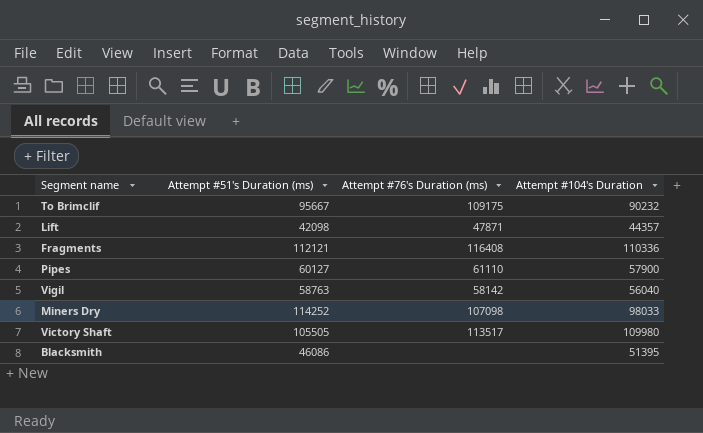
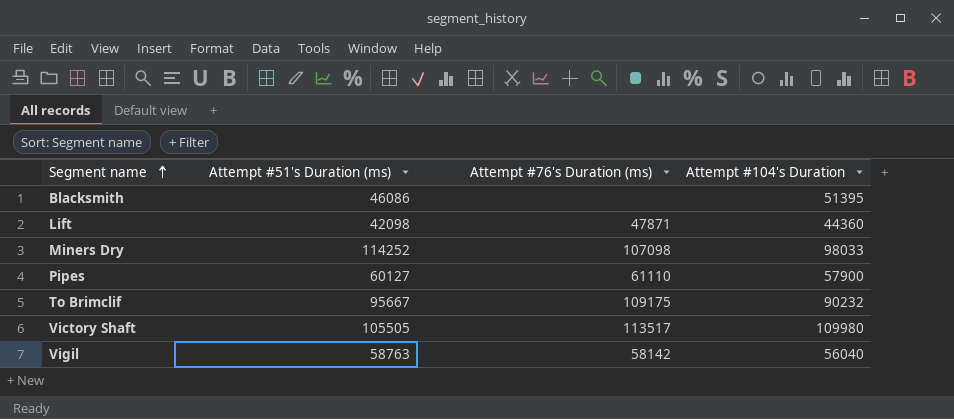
row order: none -> Segment name ascending
row Fragments: 112121 | 116408 | 110336 -> none
Lift | Attempt #104's Duration: 44357 -> 44360

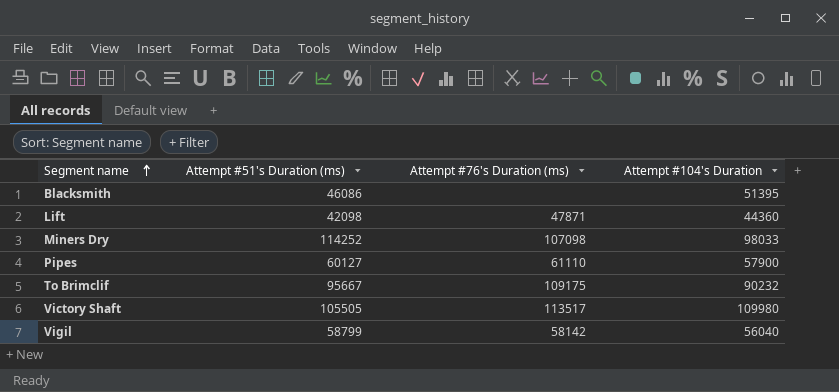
Vigil | Attempt #51's Duration (ms): 58763 -> 58799

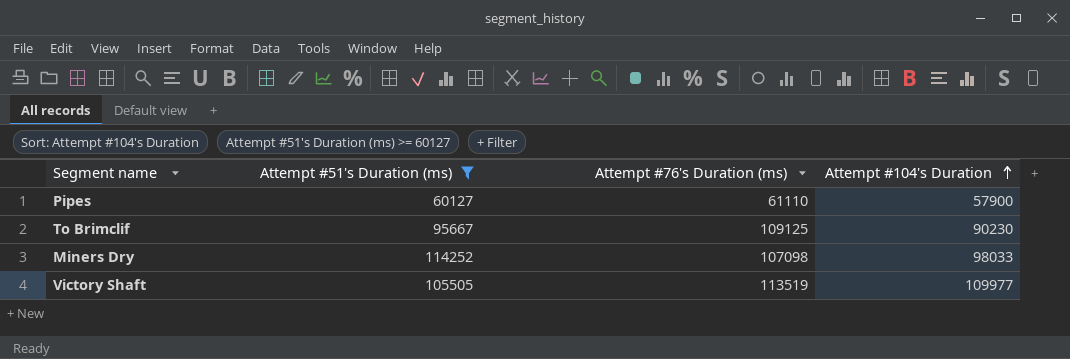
filter: none -> Attempt #51's Duration (ms) >= 60127
row order: Segment name ascending -> Attempt #104's Duration ascending
To Brimclif | Attempt #76's Duration (ms): 109175 -> 109125
To Brimclif | Attempt #104's Duration: 90232 -> 90230
Victory Shaft | Attempt #76's Duration (ms): 113517 -> 113519
Victory Shaft | Attempt #104's Duration: 109980 -> 109977

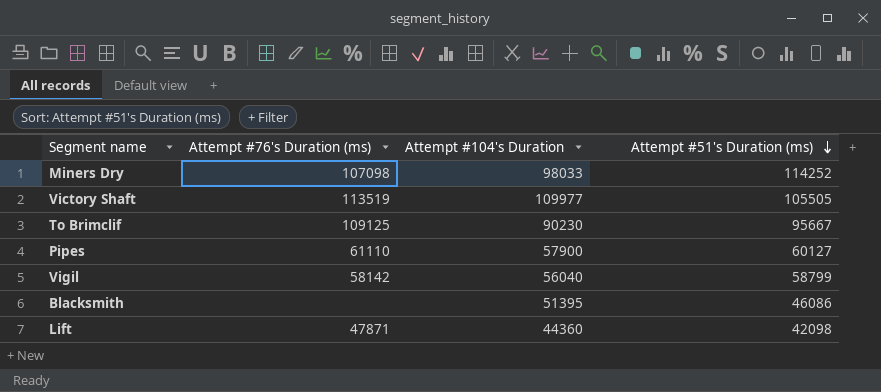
filter: Attempt #51's Duration (ms) >= 60127 -> none
row order: Attempt #104's Duration ascending -> Attempt #51's Duration (ms) descending
column Attempt #51's Duration (ms) | position: 2 -> 4

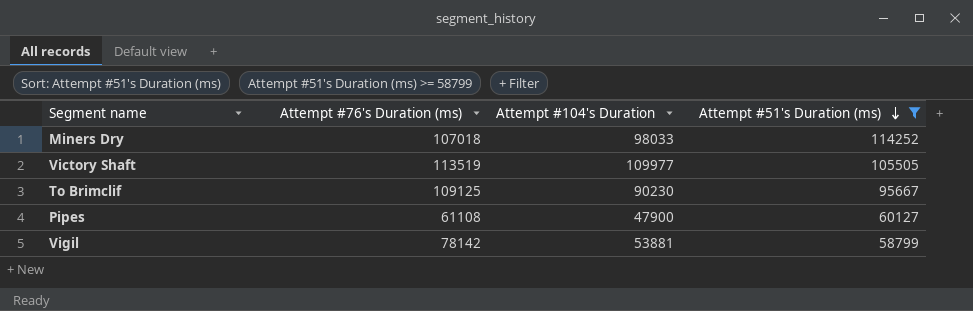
filter: none -> Attempt #51's Duration (ms) >= 58799
Miners Dry | Attempt #76's Duration (ms): 107098 -> 107018
Pipes | Attempt #76's Duration (ms): 61110 -> 61108
Pipes | Attempt #104's Duration: 57900 -> 47900
Vigil | Attempt #76's Duration (ms): 58142 -> 78142
Vigil | Attempt #104's Duration: 56040 -> 53881

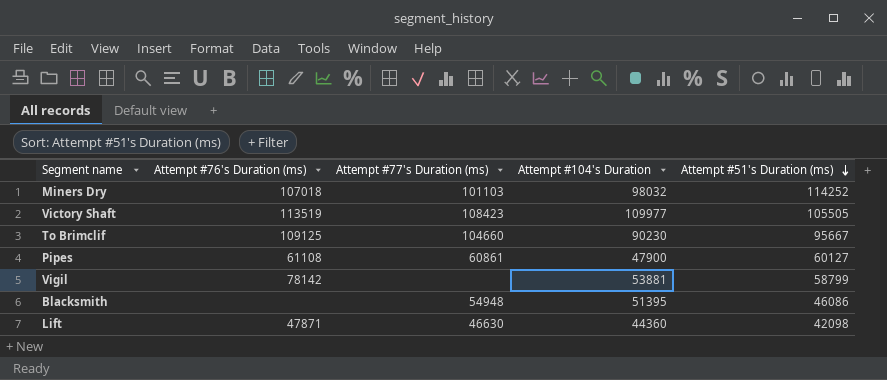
filter: Attempt #51's Duration (ms) >= 58799 -> none
column Attempt #77's Duration (ms) | position: none -> 3
Miners Dry | Attempt #104's Duration: 98033 -> 98032

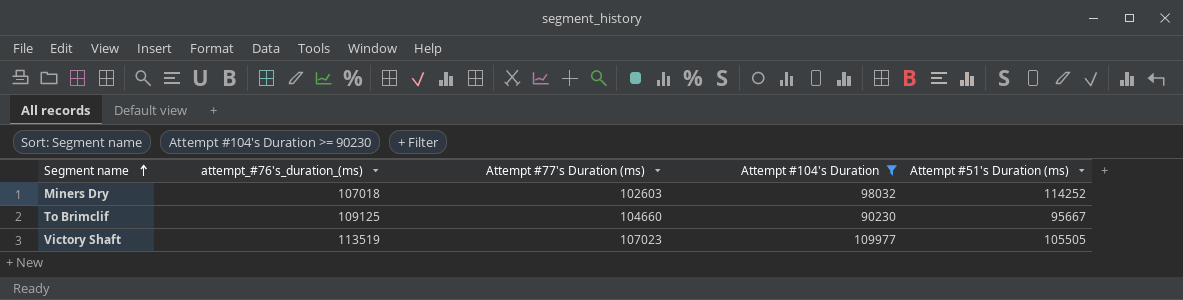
filter: none -> Attempt #104's Duration >= 90230
row order: Attempt #51's Duration (ms) descending -> Segment name ascending
column name: Attempt #76's Duration (ms) -> attempt_#76's_duration_(ms)
Miners Dry | Attempt #77's Duration (ms): 101103 -> 102603
Victory Shaft | Attempt #77's Duration (ms): 108423 -> 107023

